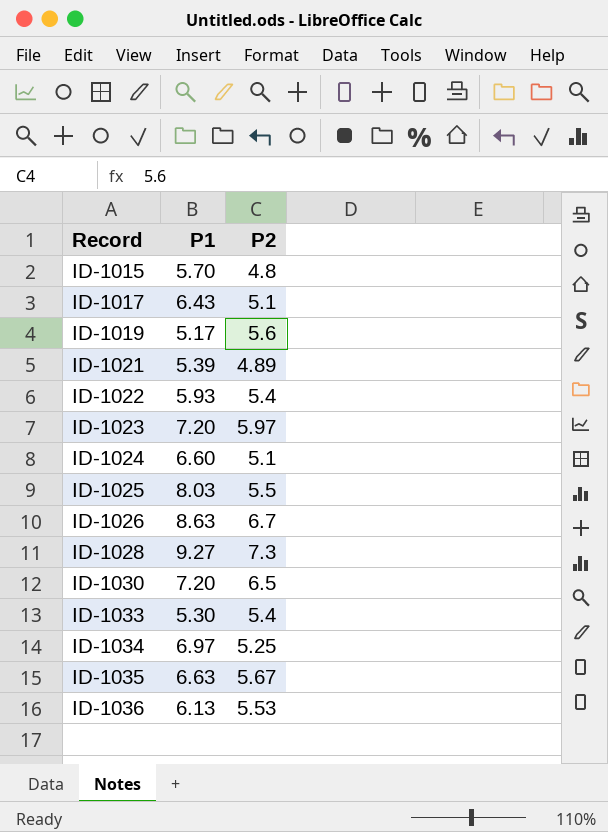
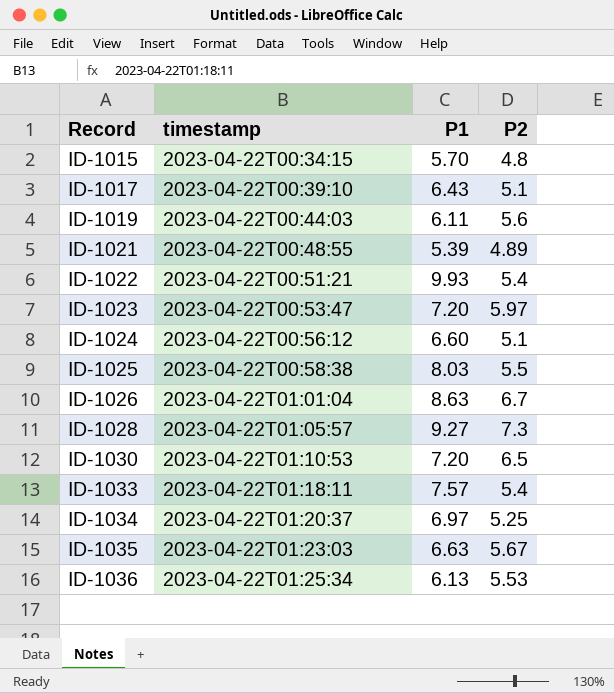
column timestamp | position: none -> 2
ID-1019 | P1: 5.17 -> 6.11
ID-1022 | P1: 5.93 -> 9.93
ID-1033 | P1: 5.30 -> 7.57

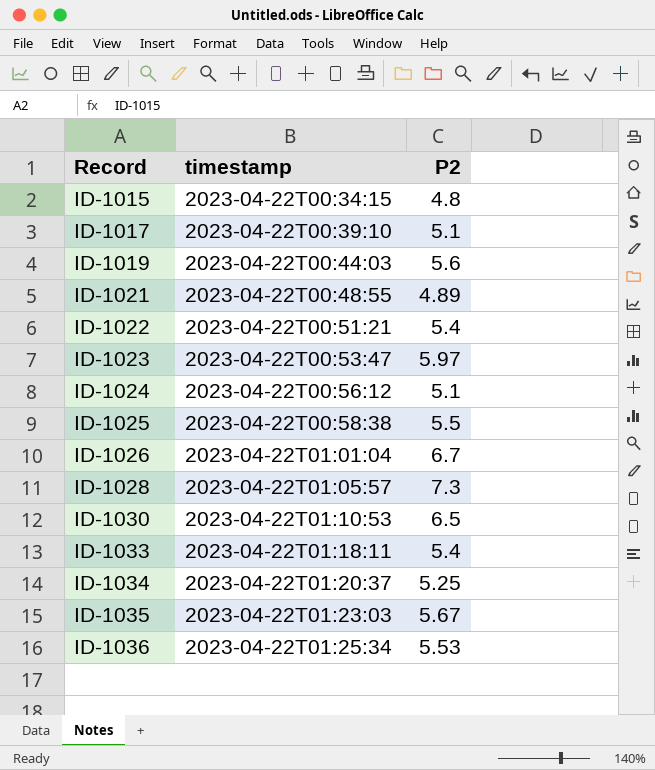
column P1 | position: 3 -> none

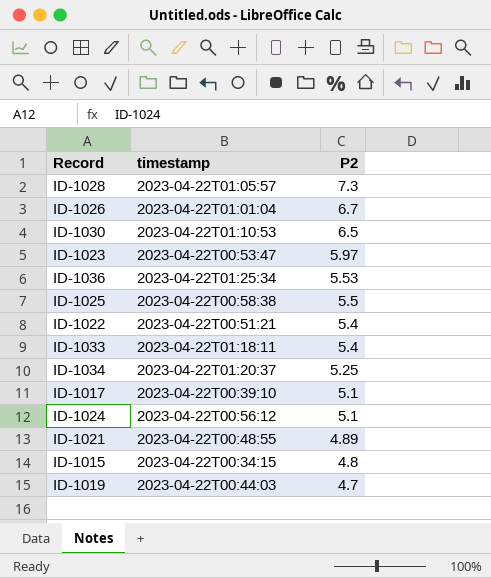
row order: Record ascending -> P2 descending
row ID-1035: 2023-04-22T01:23:03 | 5.67 -> none
ID-1019 | P2: 5.6 -> 4.7

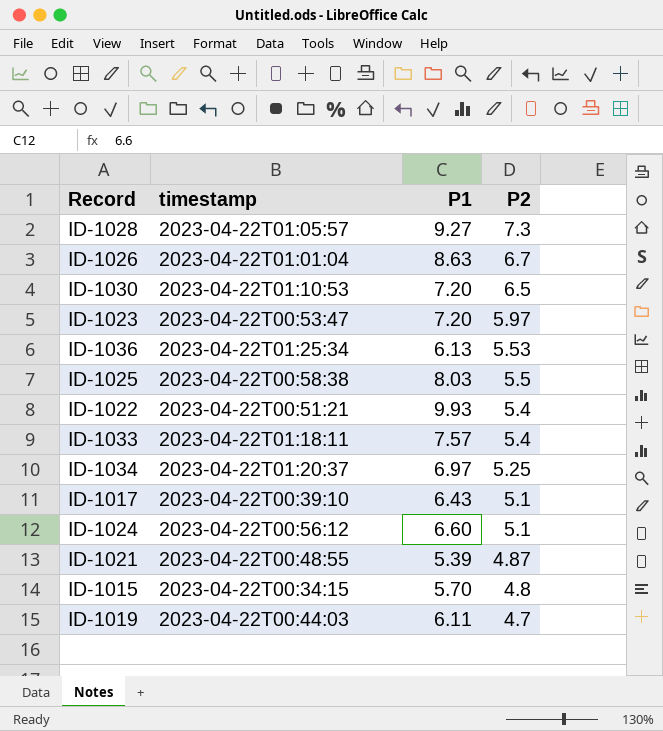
column P1 | position: none -> 3
ID-1021 | P2: 4.89 -> 4.87

